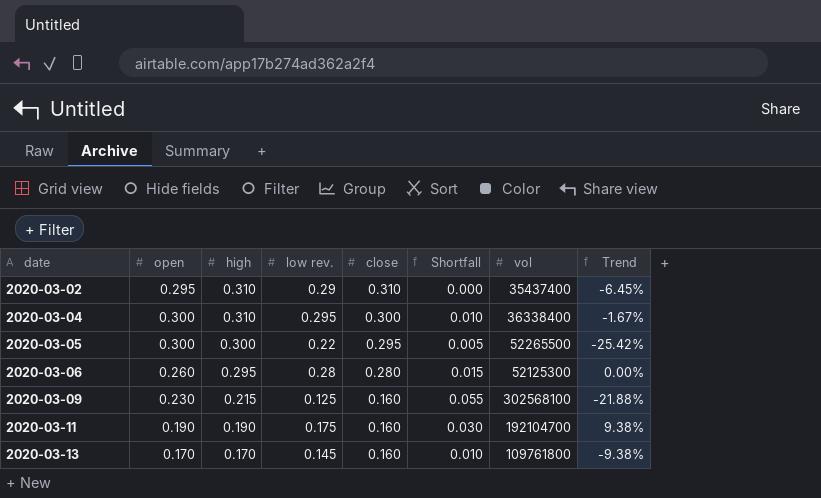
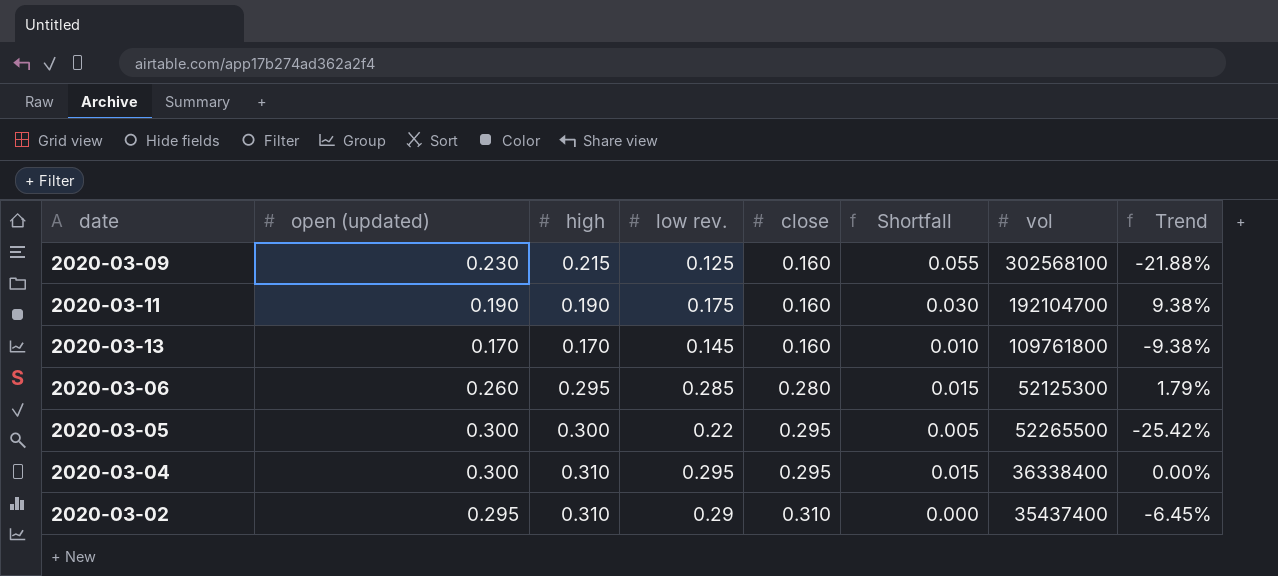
row order: date ascending -> close ascending
column name: open -> open (updated)
2020-03-06 | low rev.: 0.28 -> 0.285
2020-03-06 | Trend: 0.00% -> 1.79%
2020-03-04 | close: 0.300 -> 0.295
2020-03-04 | Shortfall: 0.010 -> 0.015
2020-03-04 | Trend: -1.67% -> 0.00%

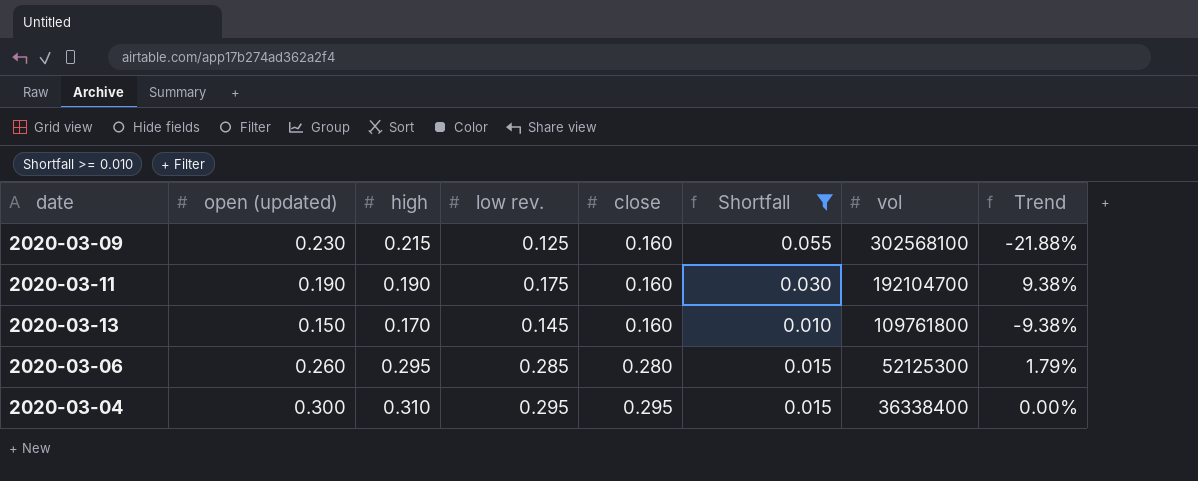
filter: none -> Shortfall >= 0.010
2020-03-13 | open (updated): 0.170 -> 0.150

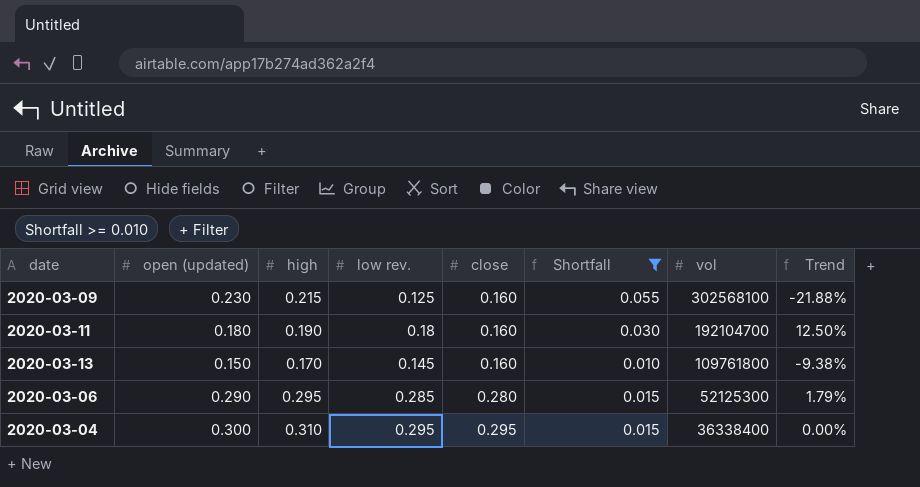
2020-03-11 | open (updated): 0.190 -> 0.180
2020-03-11 | low rev.: 0.175 -> 0.18
2020-03-11 | Trend: 9.38% -> 12.50%
2020-03-06 | open (updated): 0.260 -> 0.290

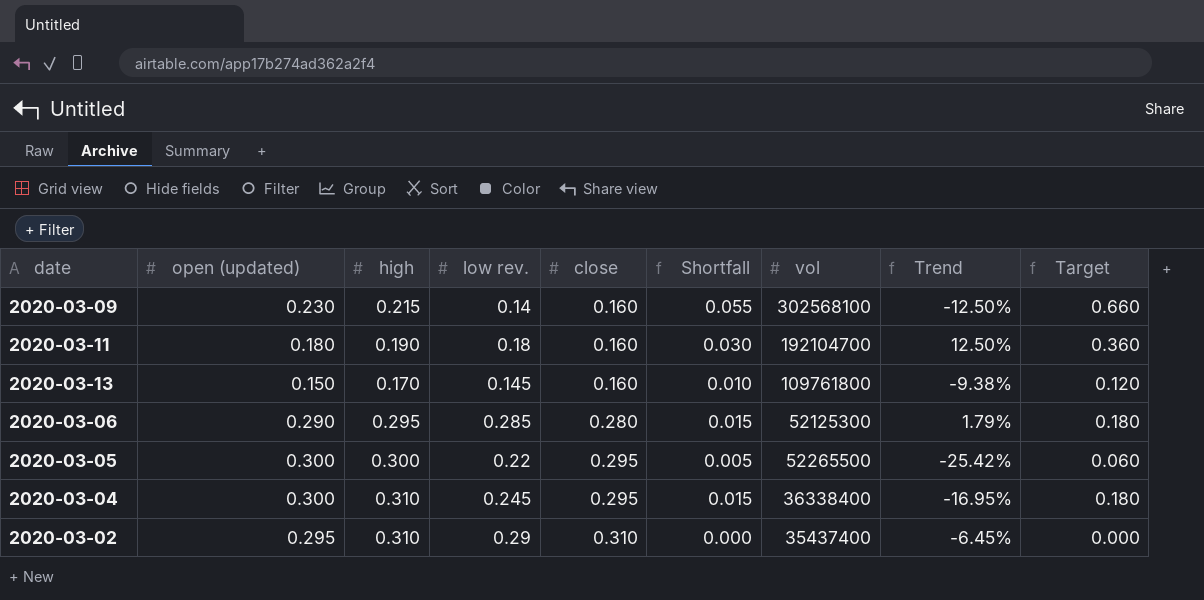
filter: Shortfall >= 0.010 -> none
column Target | formula: none -> [Shortfall] * 12
2020-03-09 | low rev.: 0.125 -> 0.14
2020-03-09 | Trend: -21.88% -> -12.50%
2020-03-04 | low rev.: 0.295 -> 0.245
2020-03-04 | Trend: 0.00% -> -16.95%

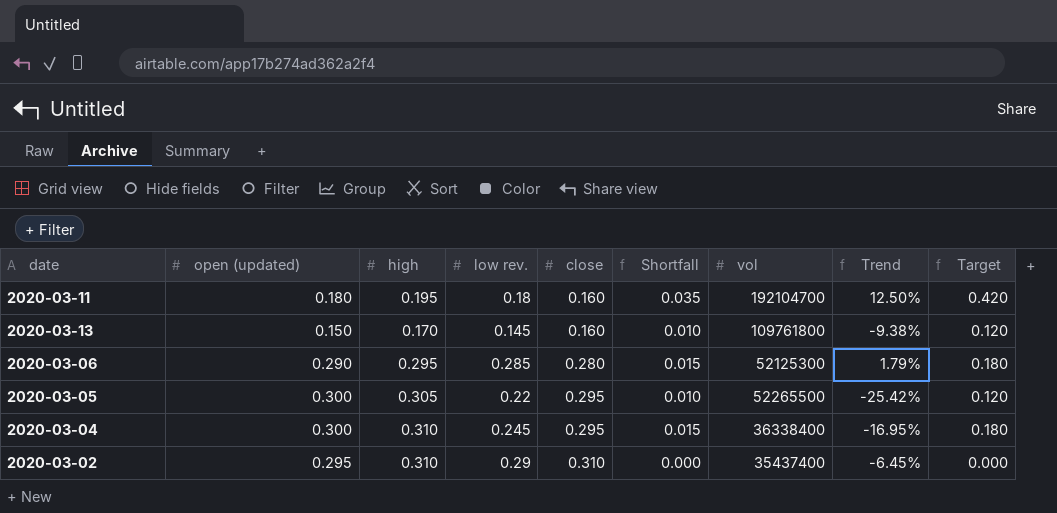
row 2020-03-09: 0.230 | 0.215 | 0.14 | 0.160 | 0.055 | 302568100 | -12.50% | 0.660 -> none
2020-03-11 | high: 0.190 -> 0.195
2020-03-11 | Shortfall: 0.030 -> 0.035
2020-03-11 | Target: 0.360 -> 0.420
2020-03-05 | high: 0.300 -> 0.305
2020-03-05 | Shortfall: 0.005 -> 0.010
2020-03-05 | Target: 0.060 -> 0.120

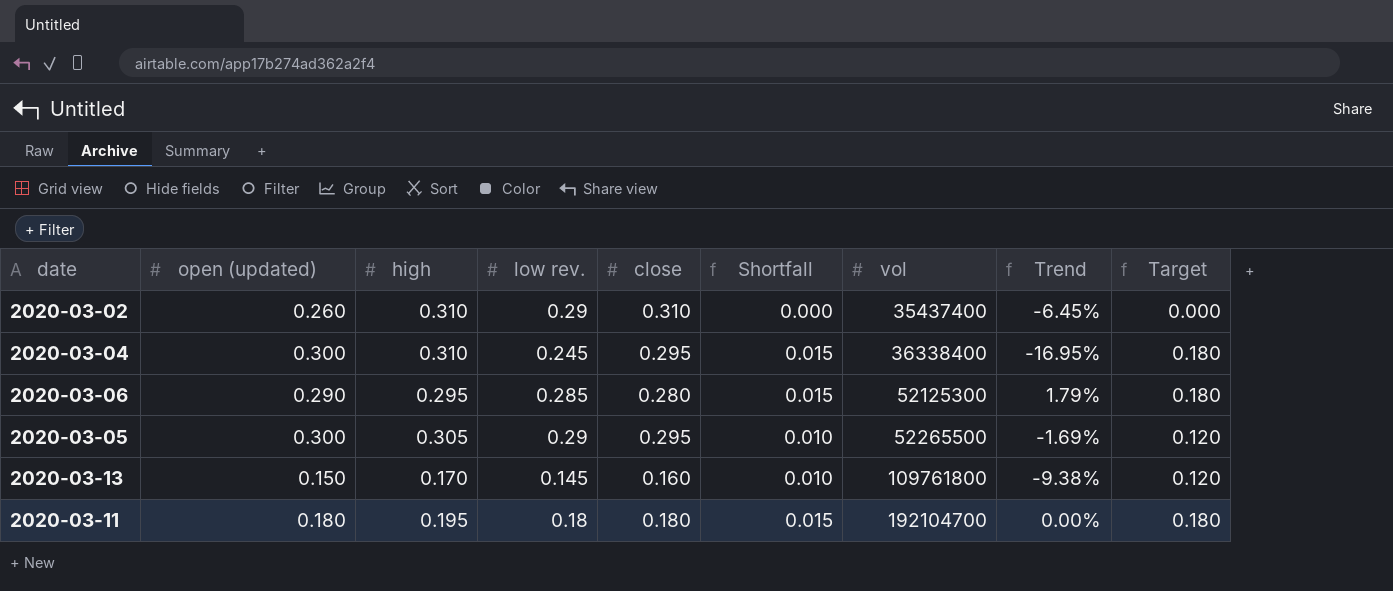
row order: close ascending -> vol ascending
2020-03-02 | open (updated): 0.295 -> 0.260
2020-03-05 | low rev.: 0.22 -> 0.29
2020-03-05 | Trend: -25.42% -> -1.69%
2020-03-11 | close: 0.160 -> 0.180
2020-03-11 | Shortfall: 0.035 -> 0.015
2020-03-11 | Trend: 12.50% -> 0.00%
2020-03-11 | Target: 0.420 -> 0.180

